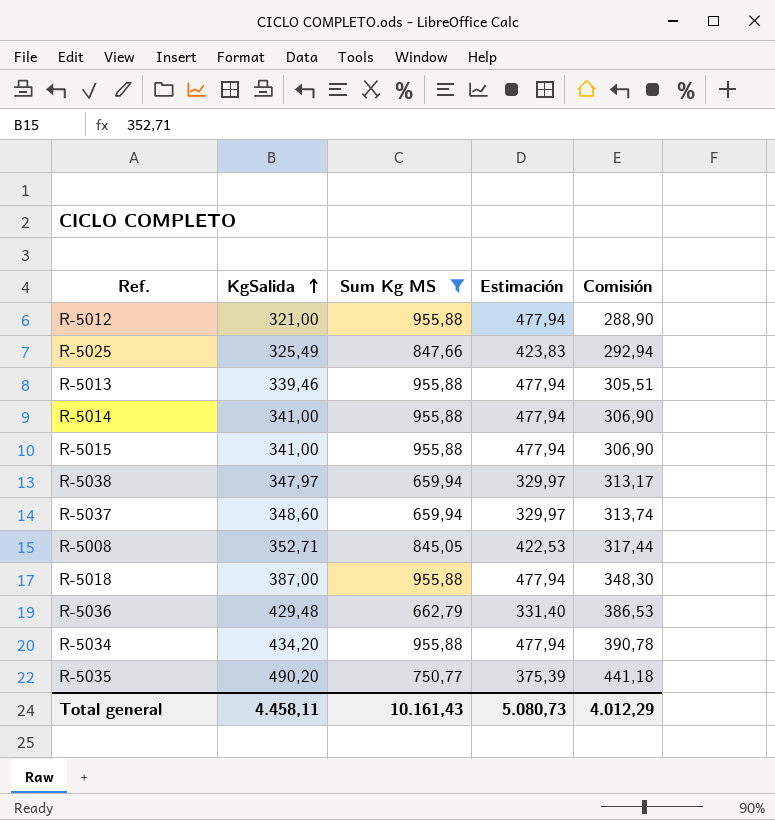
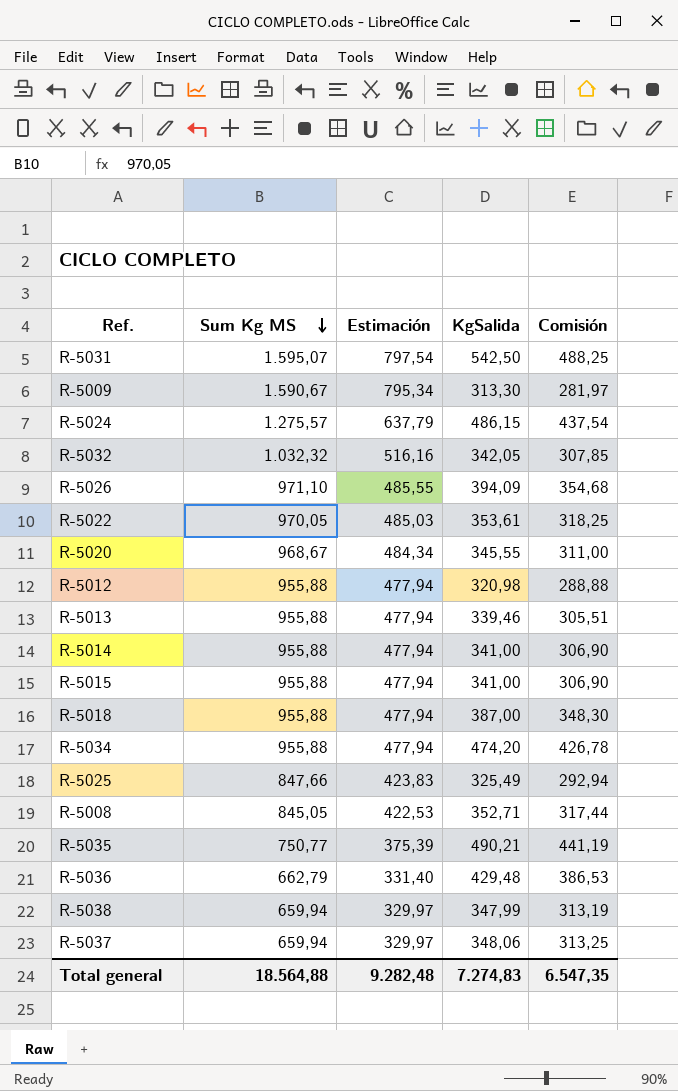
filter: Sum Kg MS <= 955,88 -> none
row order: KgSalida ascending -> Sum Kg MS descending
column KgSalida | position: 2 -> 4
R-5012 | KgSalida: 321,00 -> 320,98
R-5012 | Comisión: 288,90 -> 288,88
R-5034 | KgSalida: 434,20 -> 474,20
R-5034 | Comisión: 390,78 -> 426,78
R-5035 | KgSalida: 490,20 -> 490,21
R-5035 | Comisión: 441,18 -> 441,19
R-5038 | KgSalida: 347,97 -> 347,99
R-5038 | Comisión: 313,17 -> 313,19
R-5037 | KgSalida: 348,60 -> 348,06
R-5037 | Comisión: 313,74 -> 313,25
Total general | Sum Kg MS: 10.161,43 -> 18.564,88
Total general | Estimación: 5.080,73 -> 9.282,48
Total general | KgSalida: 4.458,11 -> 7.274,83
Total general | Comisión: 4.012,29 -> 6.547,35

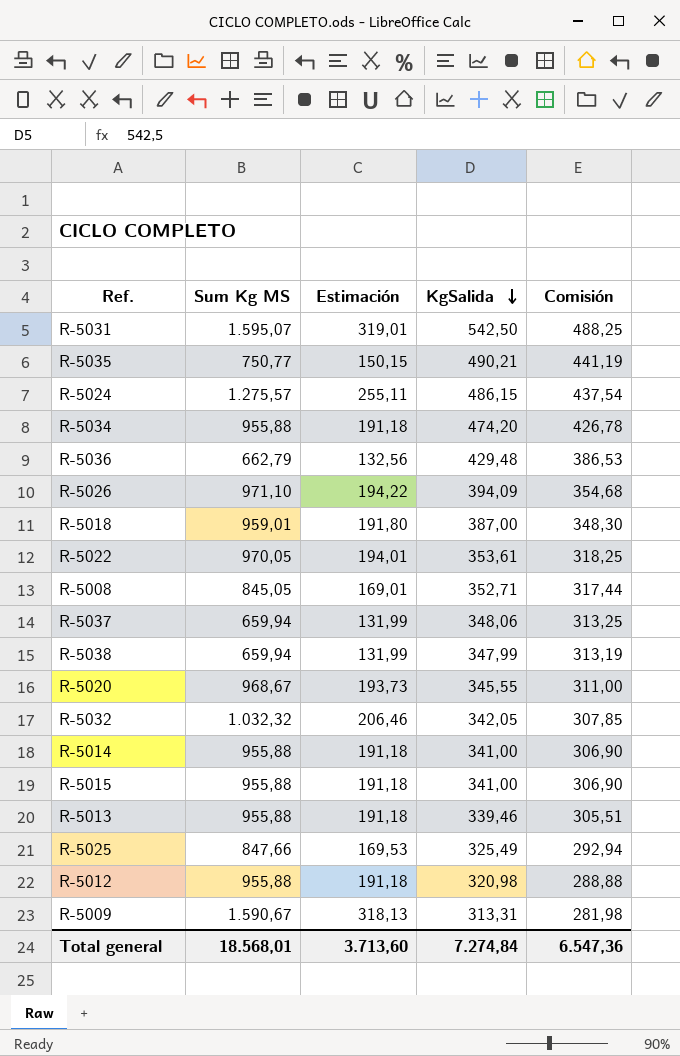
row order: Sum Kg MS descending -> KgSalida descending
column Estimación | formula: [Sum Kg MS] * 0,5 -> [Sum Kg MS] * 0,2
R-5018 | Sum Kg MS: 955,88 -> 959,01
R-5009 | KgSalida: 313,30 -> 313,31
R-5009 | Comisión: 281,97 -> 281,98
Total general | Sum Kg MS: 18.564,88 -> 18.568,01
Total general | Estimación: 9.282,48 -> 3.713,60
Total general | KgSalida: 7.274,83 -> 7.274,84
Total general | Comisión: 6.547,35 -> 6.547,36

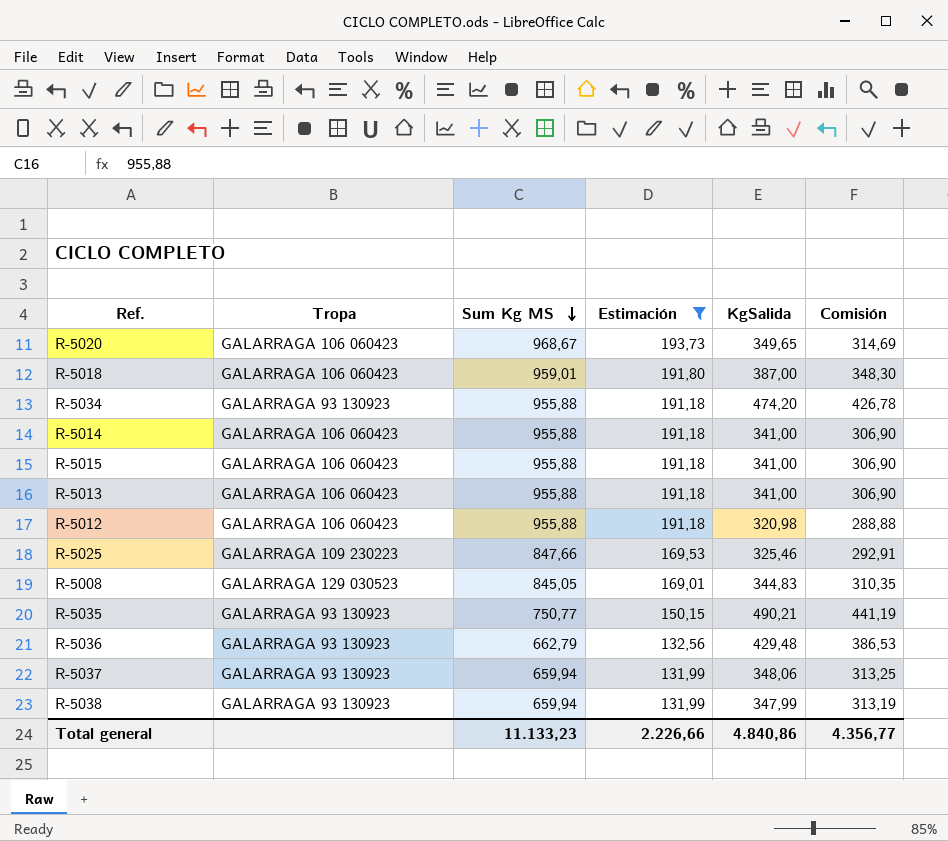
filter: none -> Estimación <= 193,73
row order: KgSalida descending -> Sum Kg MS descending
column Tropa | position: none -> 2
R-5020 | KgSalida: 345,55 -> 349,65
R-5020 | Comisión: 311,00 -> 314,69
R-5013 | KgSalida: 339,46 -> 341,00
R-5013 | Comisión: 305,51 -> 306,90
R-5025 | KgSalida: 325,49 -> 325,46
R-5025 | Comisión: 292,94 -> 292,91
R-5008 | KgSalida: 352,71 -> 344,83
R-5008 | Comisión: 317,44 -> 310,35
Total general | Sum Kg MS: 18.568,01 -> 11.133,23
Total general | Estimación: 3.713,60 -> 2.226,66
Total general | KgSalida: 7.274,84 -> 4.840,86
Total general | Comisión: 6.547,36 -> 4.356,77

